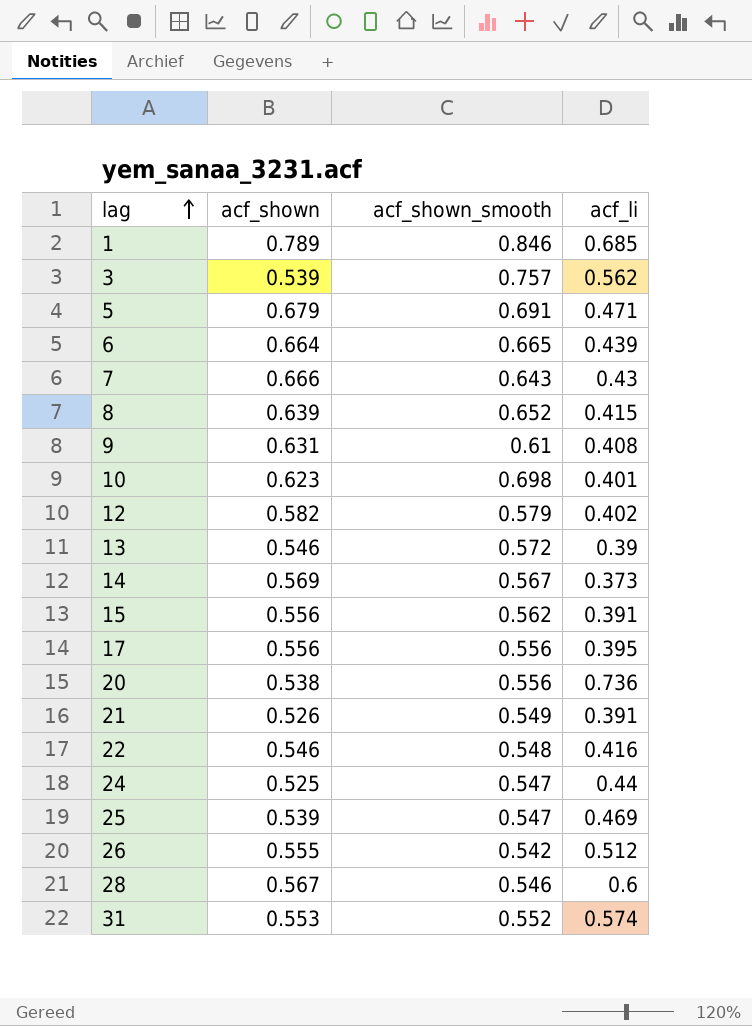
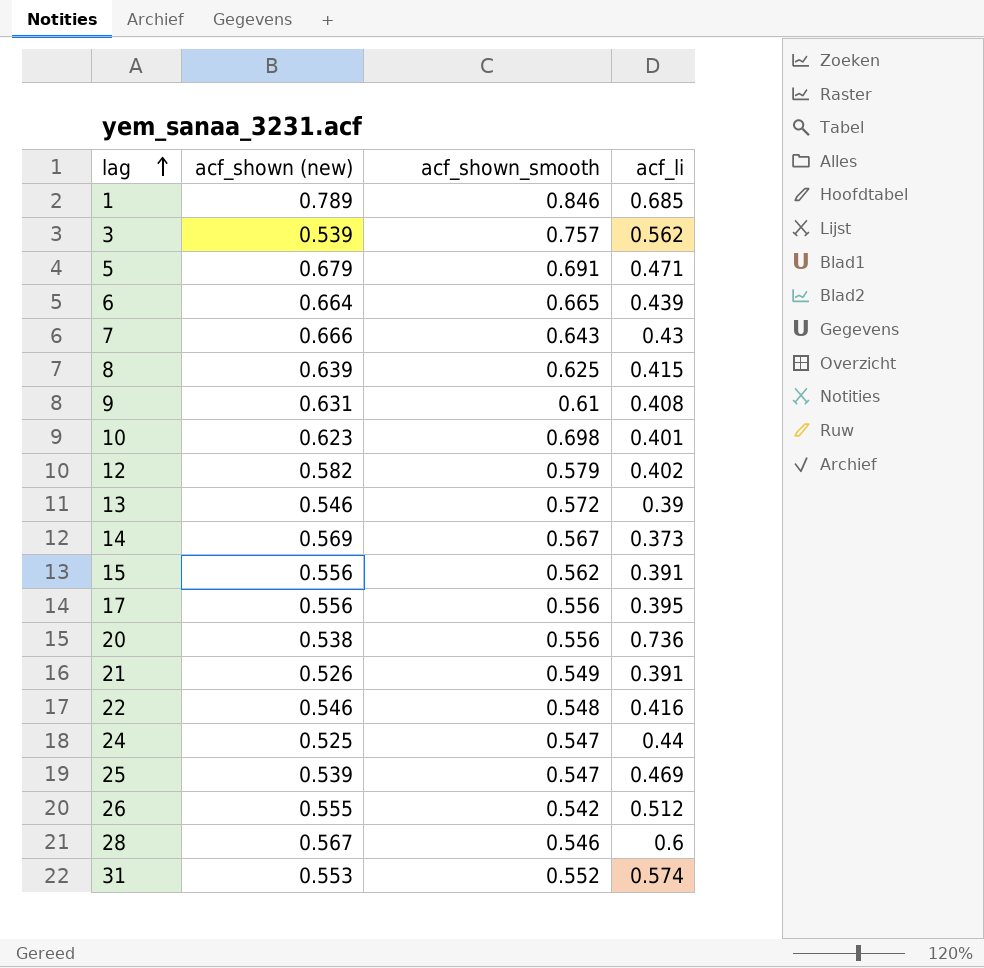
column name: acf_shown -> acf_shown (new)
8 | acf_shown_smooth: 0.652 -> 0.625

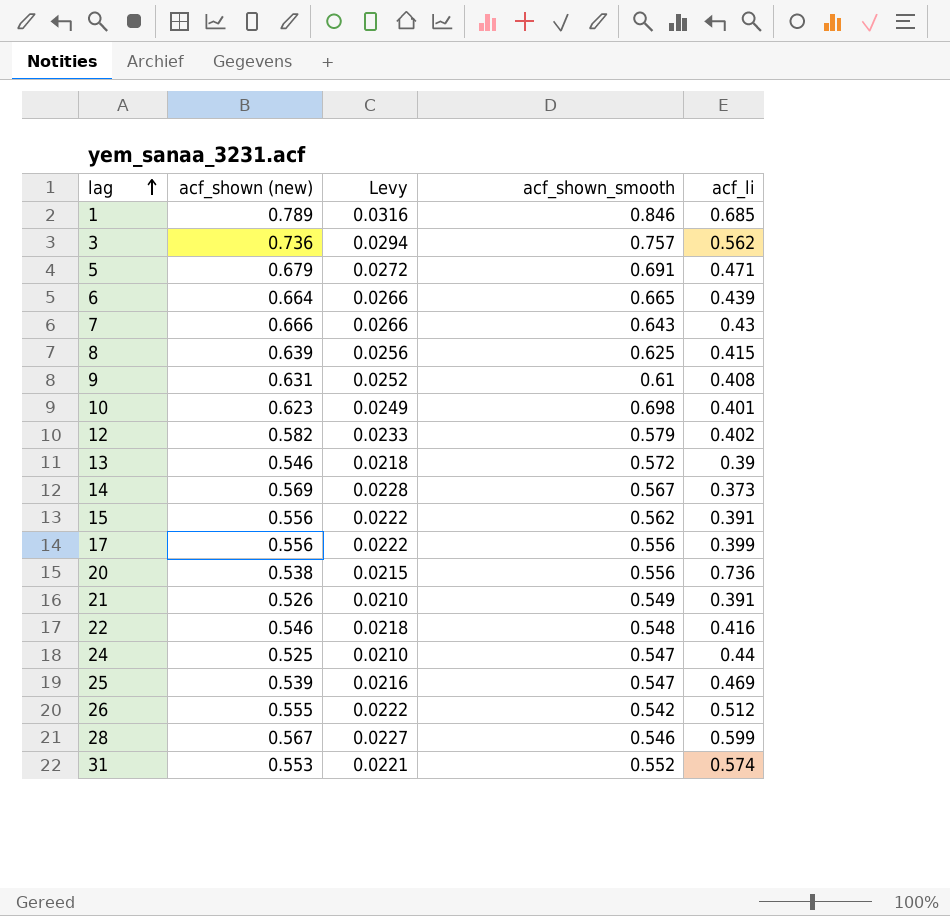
column Levy | formula: none -> [acf_shown (new)] * 0.04
3 | acf_shown (new): 0.539 -> 0.736
17 | acf_li: 0.395 -> 0.399
28 | acf_li: 0.6 -> 0.599

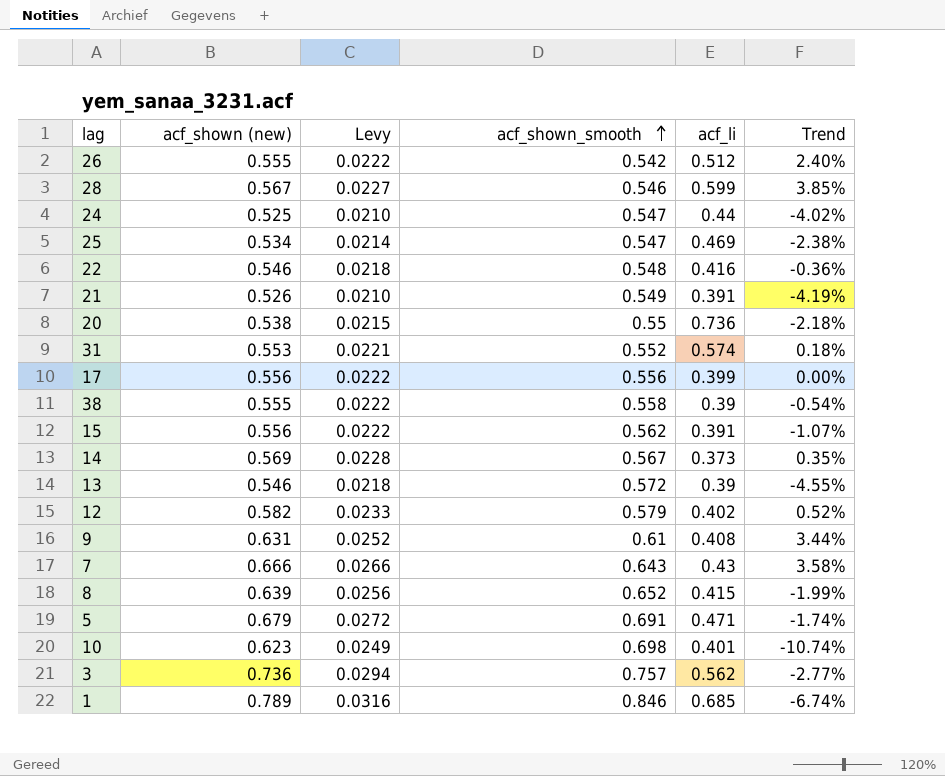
row order: lag ascending -> acf_shown_smooth ascending
column Trend | formula: none -> ([acf_shown (new)] - [acf_shown_smooth]) / [acf_shown_smooth]
row 6: 0.664 | 0.0266 | 0.665 | 0.439 -> none
25 | acf_shown (new): 0.539 -> 0.534
25 | Levy: 0.0216 -> 0.0214
20 | acf_shown_smooth: 0.556 -> 0.55
row 38: none -> 0.555 | 0.0222 | 0.558 | 0.39 | -0.54%
8 | acf_shown_smooth: 0.625 -> 0.652

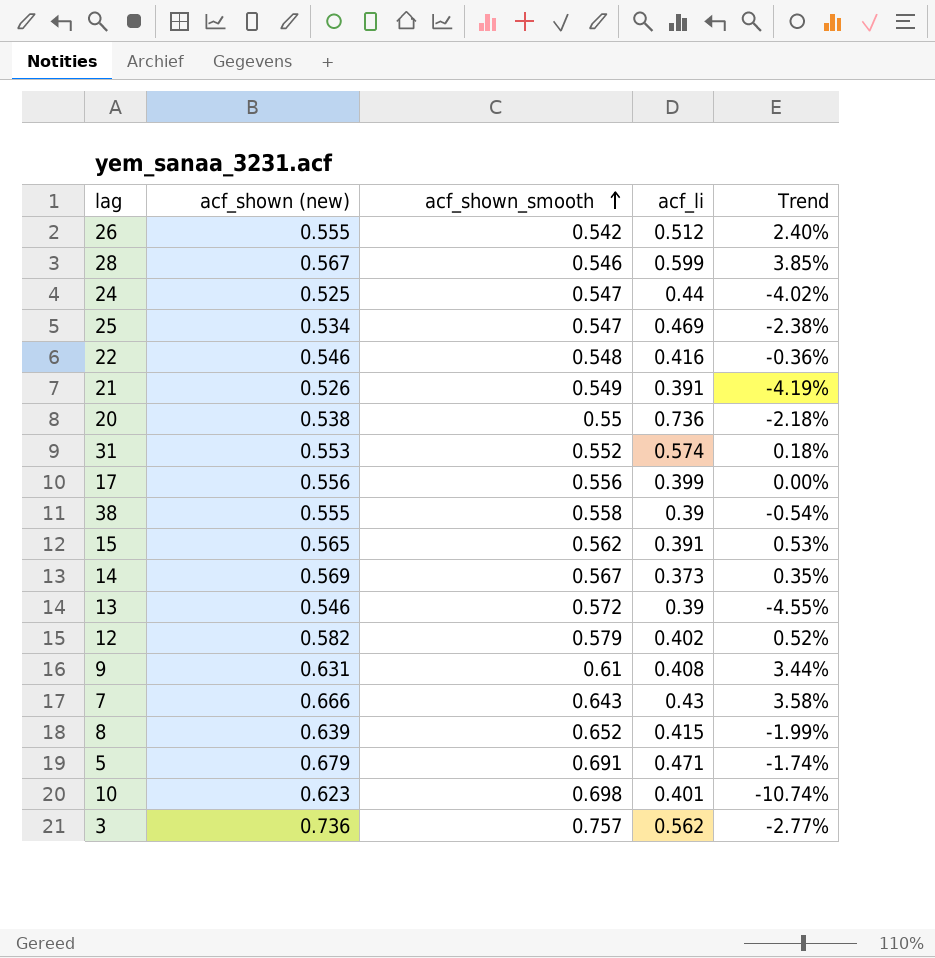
column Levy | formula: [acf_shown (new)] * 0.04 -> none
row 1: 0.789 | 0.0316 | 0.846 | 0.685 | -6.74% -> none
15 | acf_shown (new): 0.556 -> 0.565
15 | Trend: -1.07% -> 0.53%

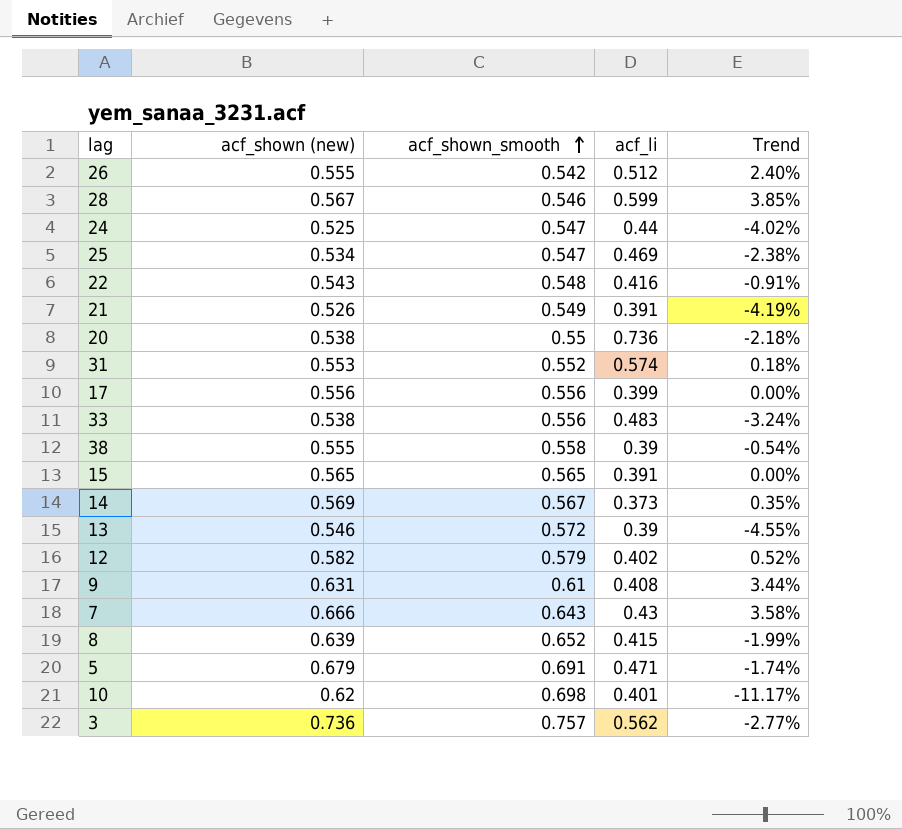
22 | acf_shown (new): 0.546 -> 0.543
22 | Trend: -0.36% -> -0.91%
row 33: none -> 0.538 | 0.556 | 0.483 | -3.24%
15 | acf_shown_smooth: 0.562 -> 0.565
15 | Trend: 0.53% -> 0.00%
10 | acf_shown (new): 0.623 -> 0.62
10 | Trend: -10.74% -> -11.17%

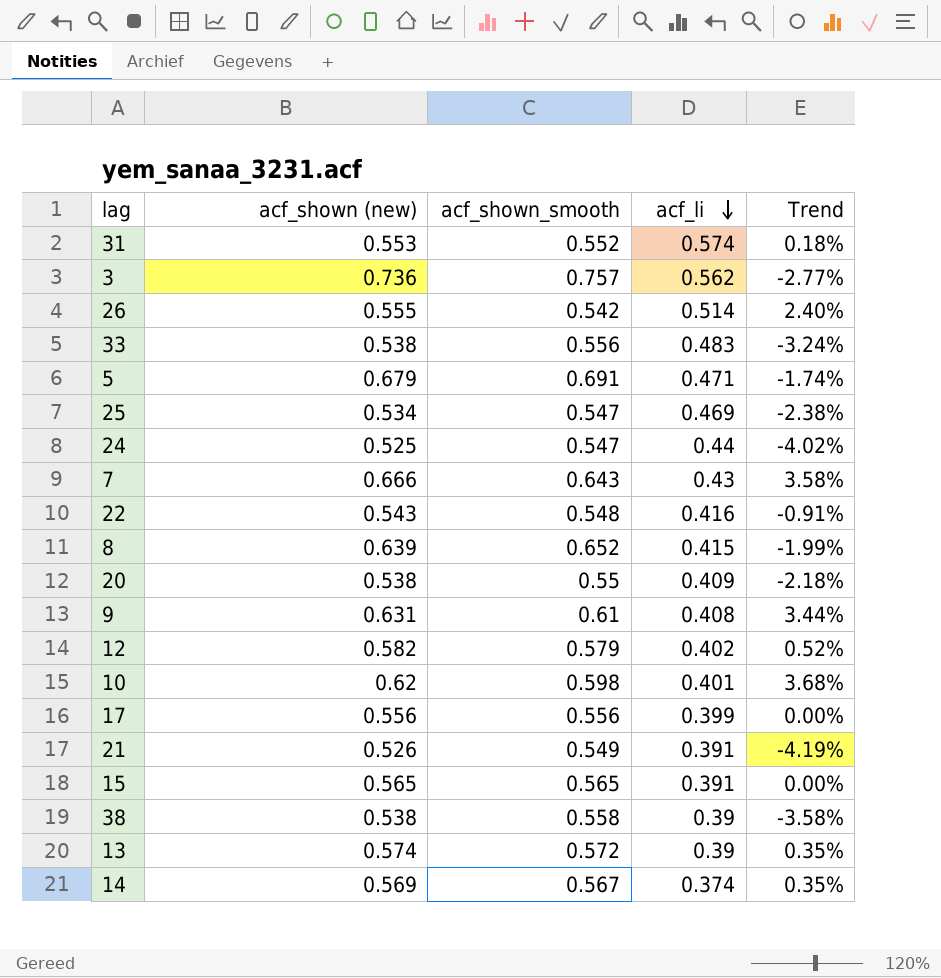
row order: acf_shown_smooth ascending -> acf_li descending
row 28: 0.567 | 0.546 | 0.599 | 3.85% -> none
26 | acf_li: 0.512 -> 0.514
20 | acf_li: 0.736 -> 0.409
10 | acf_shown_smooth: 0.698 -> 0.598
10 | Trend: -11.17% -> 3.68%
38 | acf_shown (new): 0.555 -> 0.538
38 | Trend: -0.54% -> -3.58%
13 | acf_shown (new): 0.546 -> 0.574
13 | Trend: -4.55% -> 0.35%
14 | acf_li: 0.373 -> 0.374

